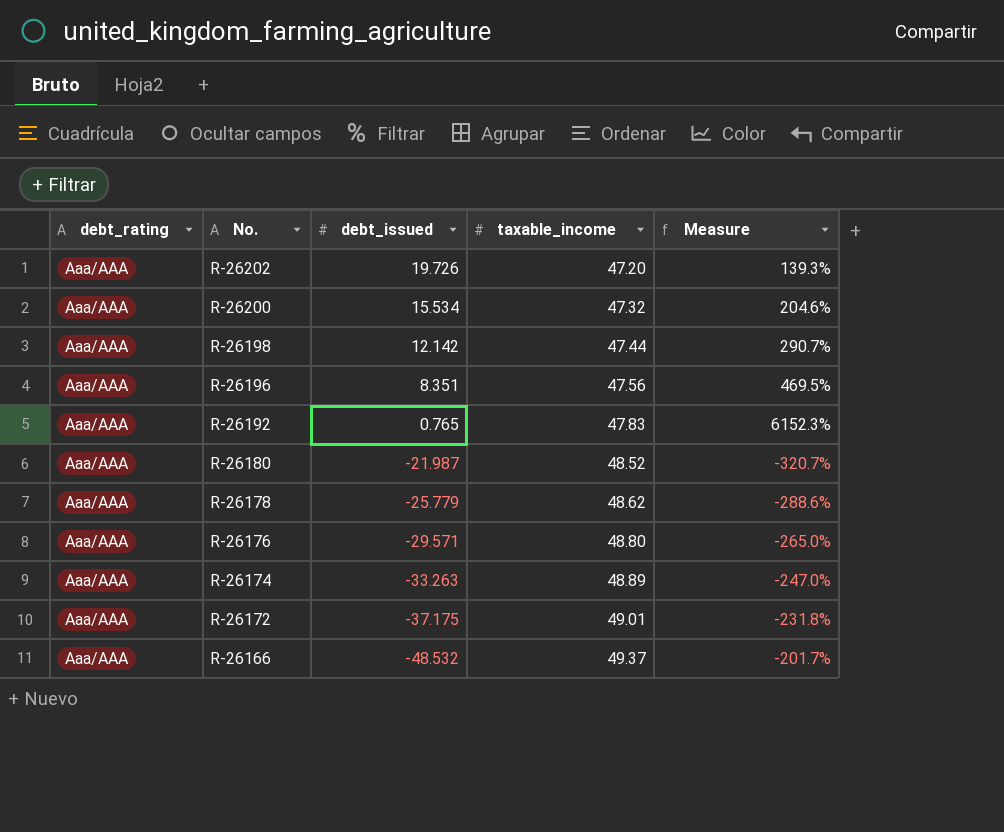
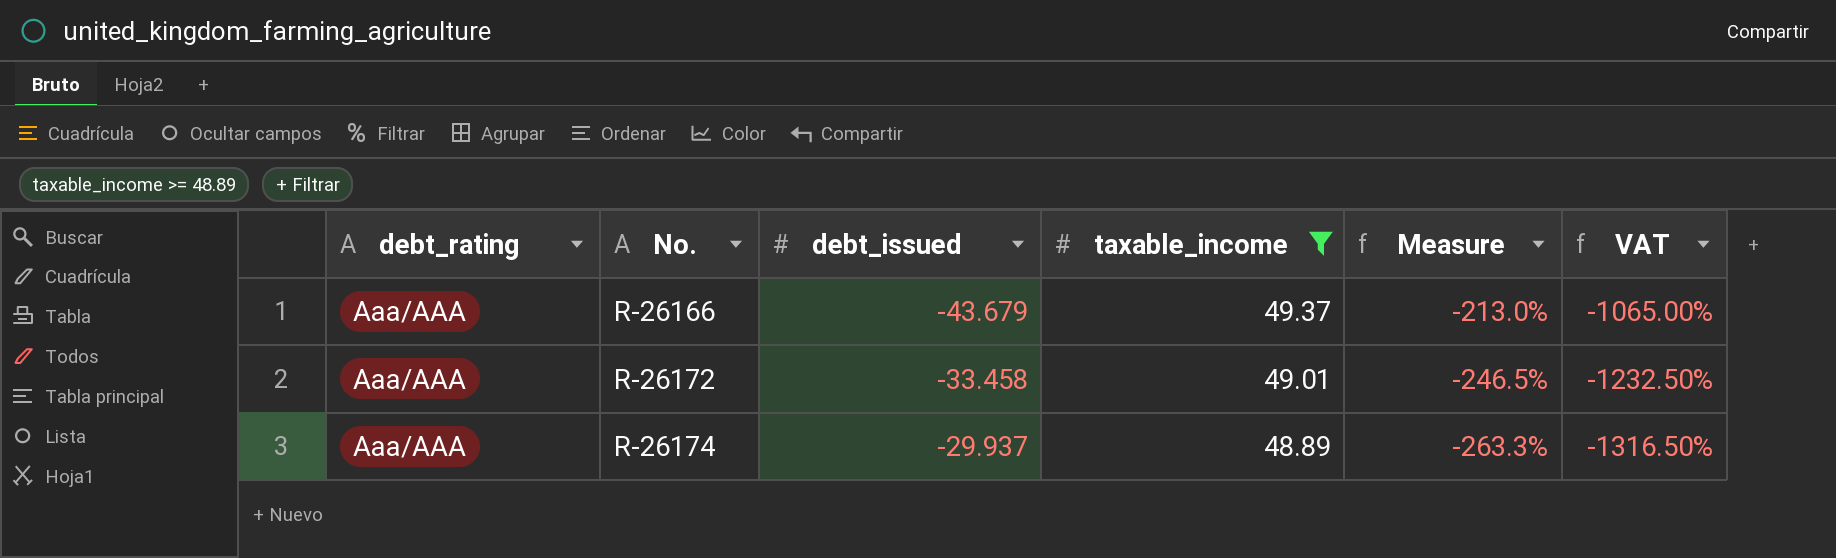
filter: none -> taxable_income >= 48.89
row order: No. descending -> No. ascending
column VAT | formula: none -> [Measure] * 5
R-26166 | debt_issued: -48.532 -> -43.679
R-26166 | Measure: -201.7% -> -213.0%
R-26172 | debt_issued: -37.175 -> -33.458
R-26172 | Measure: -231.8% -> -246.5%
R-26174 | debt_issued: -33.263 -> -29.937
R-26174 | Measure: -247.0% -> -263.3%

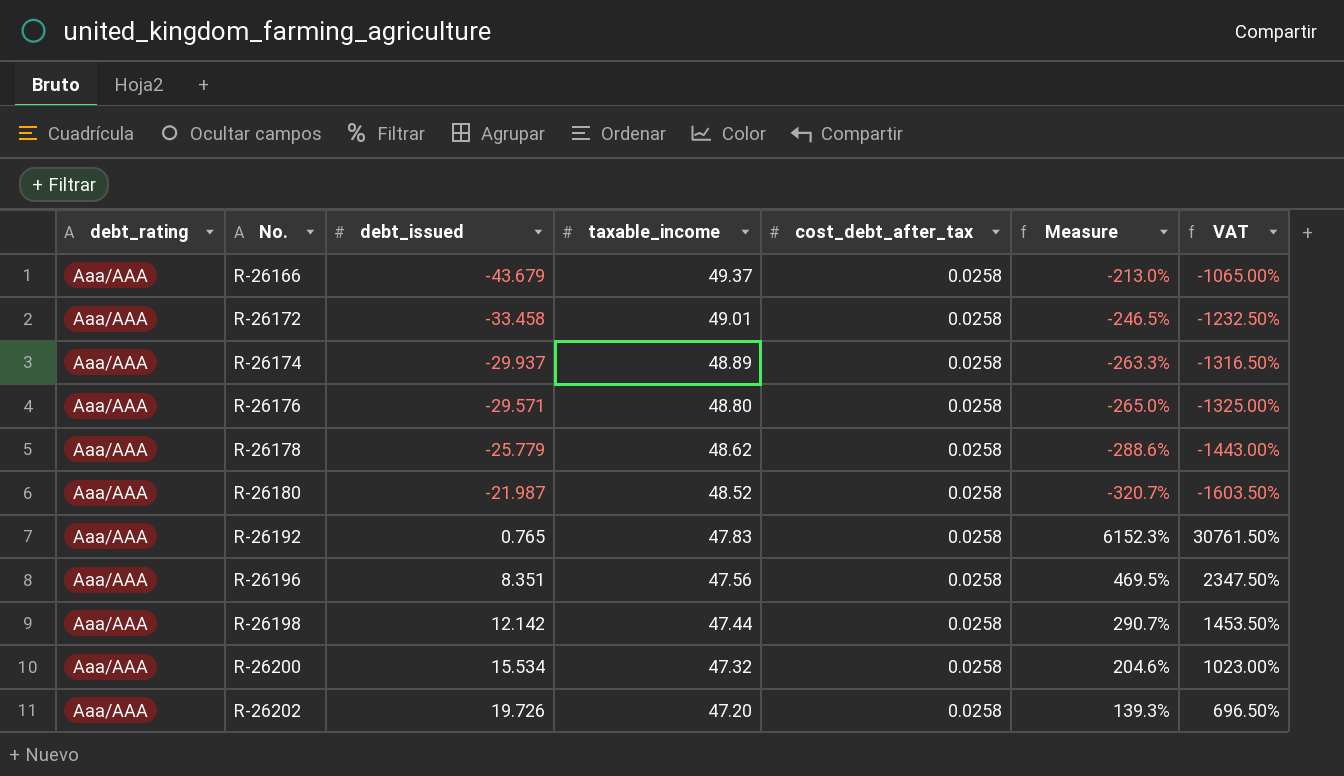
filter: taxable_income >= 48.89 -> none
column cost_debt_after_tax | position: none -> 5

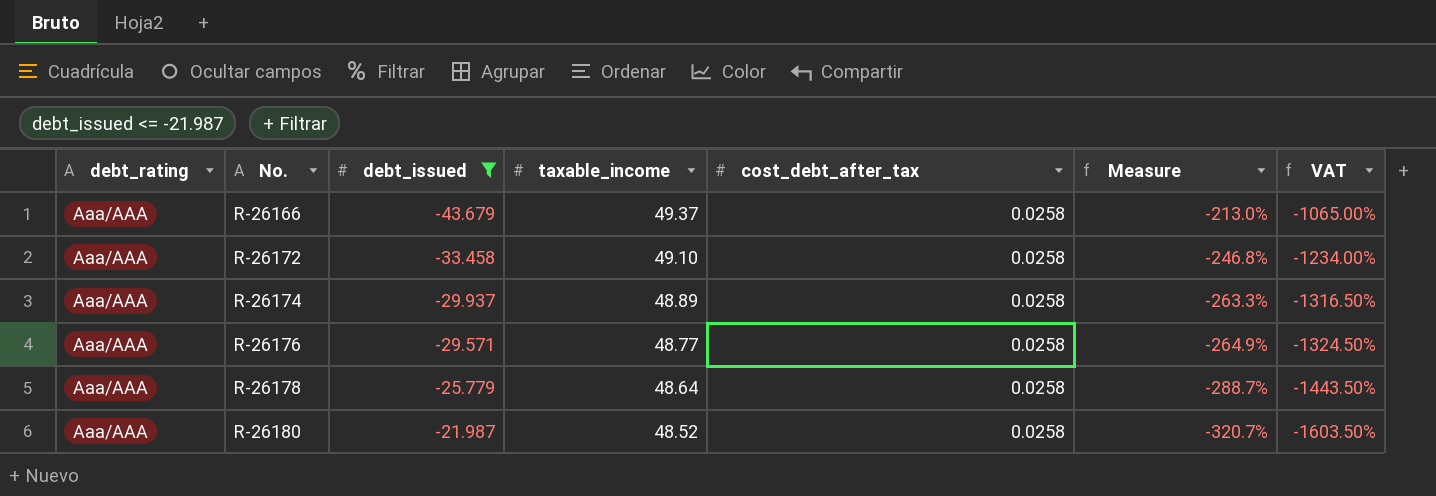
filter: none -> debt_issued <= -21.987
R-26172 | taxable_income: 49.01 -> 49.10
R-26172 | Measure: -246.5% -> -246.8%
R-26172 | VAT: -1232.50% -> -1234.00%
R-26176 | taxable_income: 48.80 -> 48.77
R-26176 | Measure: -265.0% -> -264.9%
R-26176 | VAT: -1325.00% -> -1324.50%
R-26178 | taxable_income: 48.62 -> 48.64
R-26178 | Measure: -288.6% -> -288.7%
R-26178 | VAT: -1443.00% -> -1443.50%

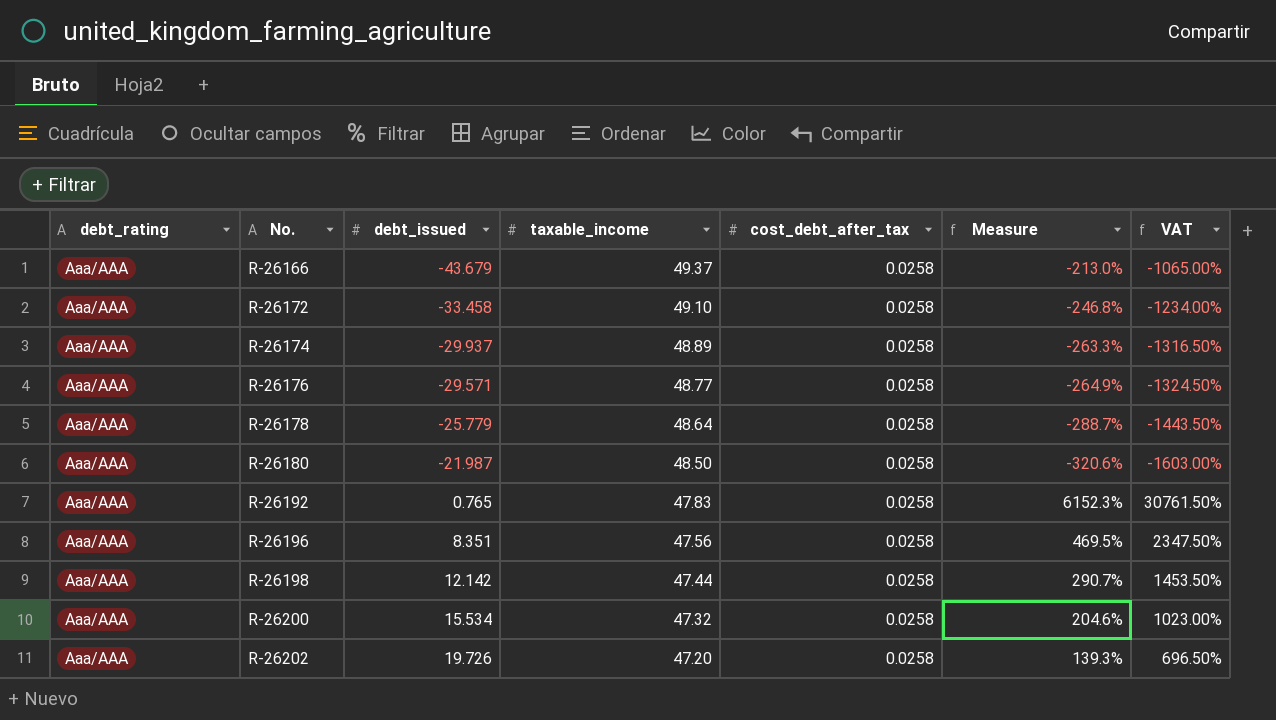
filter: debt_issued <= -21.987 -> none
R-26180 | taxable_income: 48.52 -> 48.50
R-26180 | Measure: -320.7% -> -320.6%
R-26180 | VAT: -1603.50% -> -1603.00%

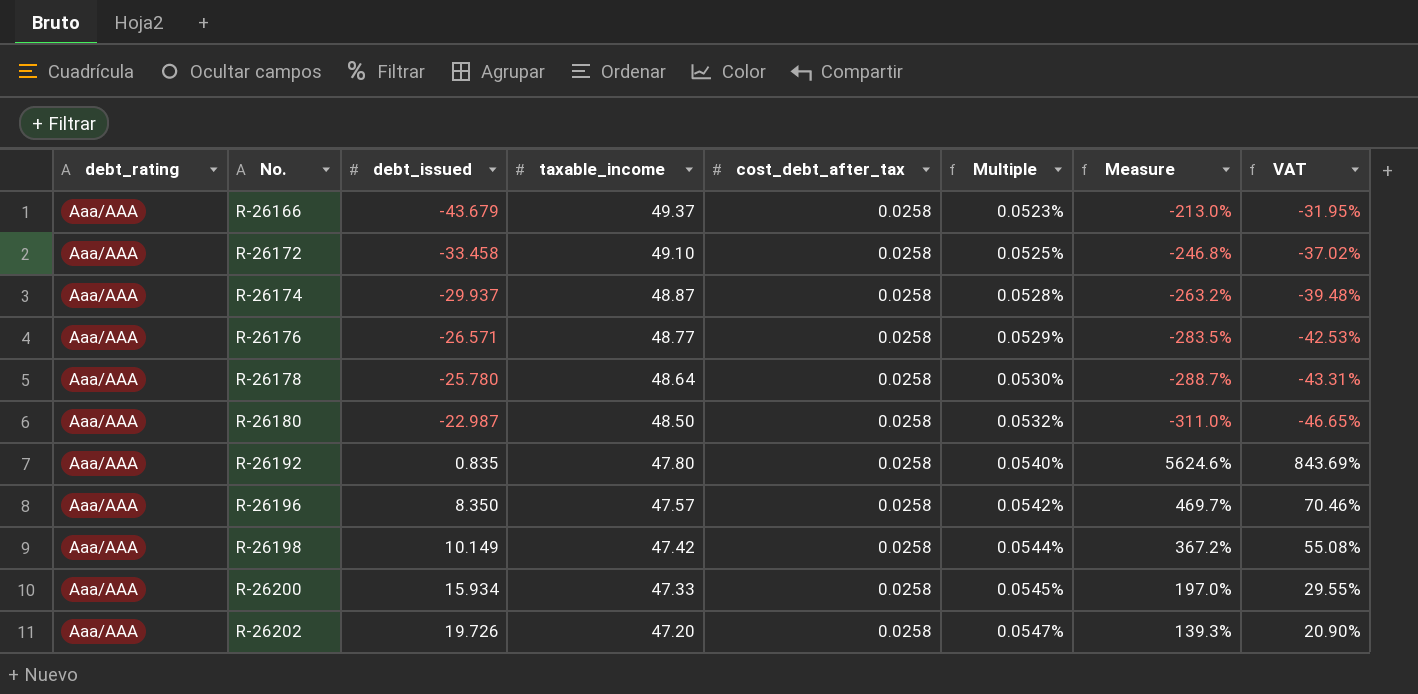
column Multiple | formula: none -> [cost_debt_after_tax] / [taxable_income]
column VAT | formula: [Measure] * 5 -> [Measure] * 0.15
R-26174 | taxable_income: 48.89 -> 48.87
R-26174 | Measure: -263.3% -> -263.2%
R-26176 | debt_issued: -29.571 -> -26.571
R-26176 | Measure: -264.9% -> -283.5%
R-26178 | debt_issued: -25.779 -> -25.780
R-26180 | debt_issued: -21.987 -> -22.987
R-26180 | Measure: -320.6% -> -311.0%
R-26192 | debt_issued: 0.765 -> 0.835
R-26192 | taxable_income: 47.83 -> 47.80
R-26192 | Measure: 6152.3% -> 5624.6%
R-26196 | debt_issued: 8.351 -> 8.350
R-26196 | taxable_income: 47.56 -> 47.57
R-26196 | Measure: 469.5% -> 469.7%
R-26198 | debt_issued: 12.142 -> 10.149
R-26198 | taxable_income: 47.44 -> 47.42
R-26198 | Measure: 290.7% -> 367.2%
R-26200 | debt_issued: 15.534 -> 15.934
R-26200 | taxable_income: 47.32 -> 47.33
R-26200 | Measure: 204.6% -> 197.0%

